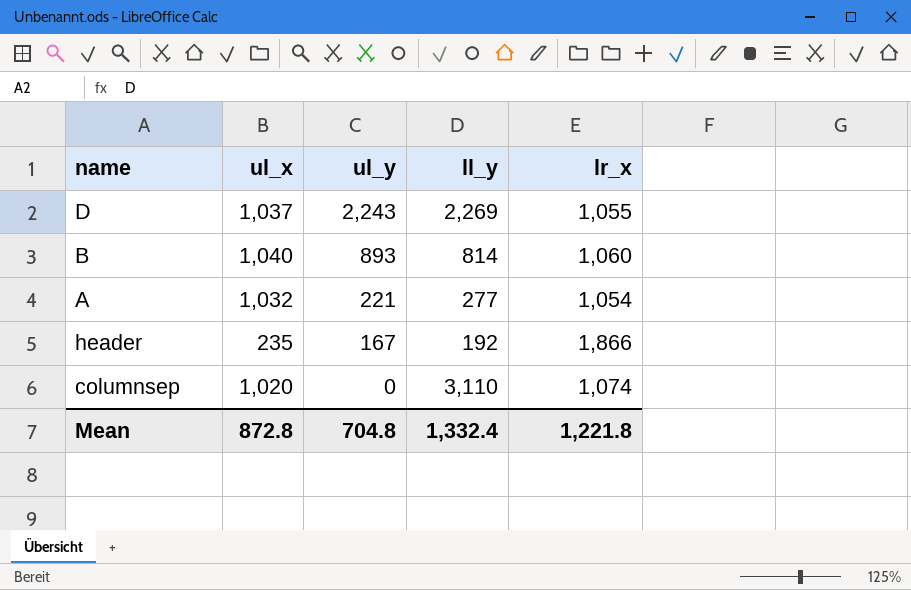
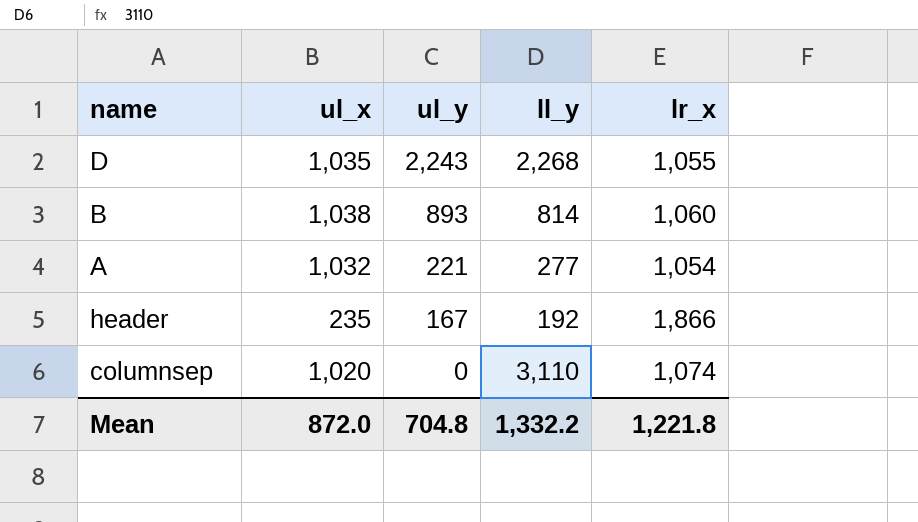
D | ul_x: 1,037 -> 1,035
D | ll_y: 2,269 -> 2,268
B | ul_x: 1,040 -> 1,038
Mean | ul_x: 872.8 -> 872.0
Mean | ll_y: 1,332.4 -> 1,332.2

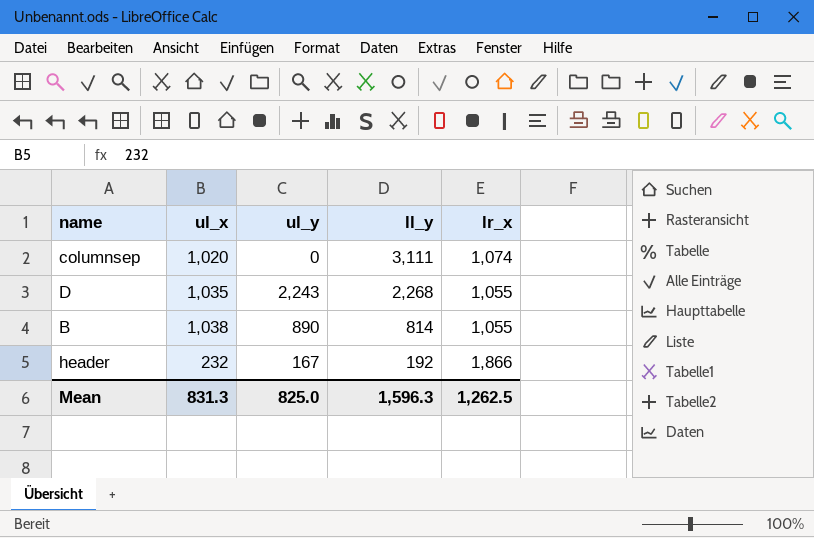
row order: ul_y descending -> ll_y descending
row A: 1,032 | 221 | 277 | 1,054 -> none
columnsep | ll_y: 3,110 -> 3,111
B | ul_y: 893 -> 890
B | lr_x: 1,060 -> 1,055
header | ul_x: 235 -> 232
Mean | ul_x: 872.0 -> 831.3
Mean | ul_y: 704.8 -> 825.0
Mean | ll_y: 1,332.2 -> 1,596.3
Mean | lr_x: 1,221.8 -> 1,262.5

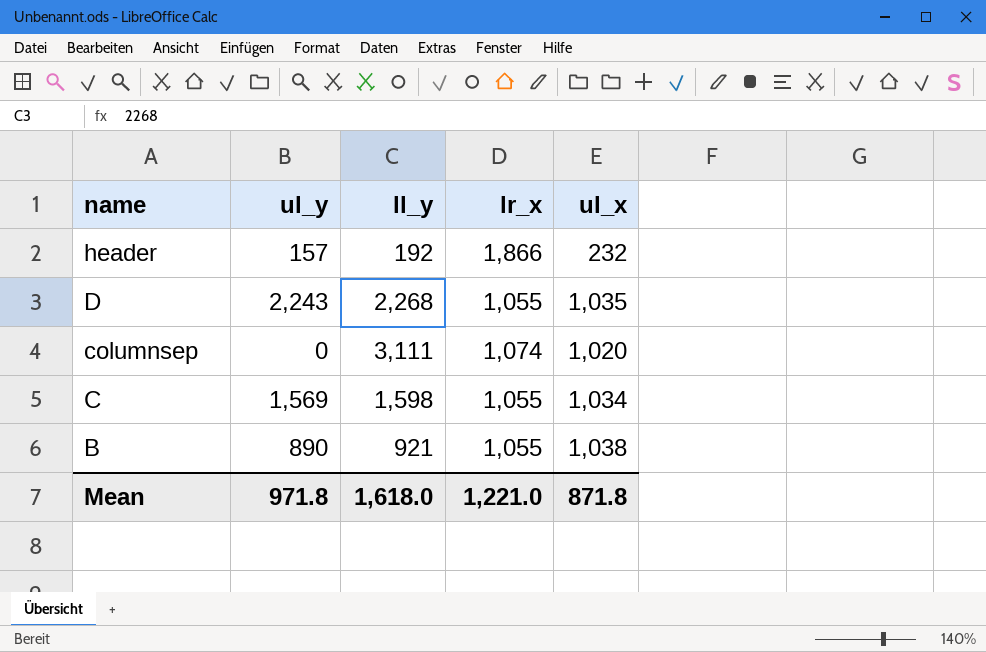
row order: ll_y descending -> name descending
column ul_x | position: 2 -> 5
header | ul_y: 167 -> 157
row C: none -> 1,569 | 1,598 | 1,055 | 1,034
B | ll_y: 814 -> 921
Mean | ul_y: 825.0 -> 971.8
Mean | ll_y: 1,596.3 -> 1,618.0
Mean | lr_x: 1,262.5 -> 1,221.0
Mean | ul_x: 831.3 -> 871.8

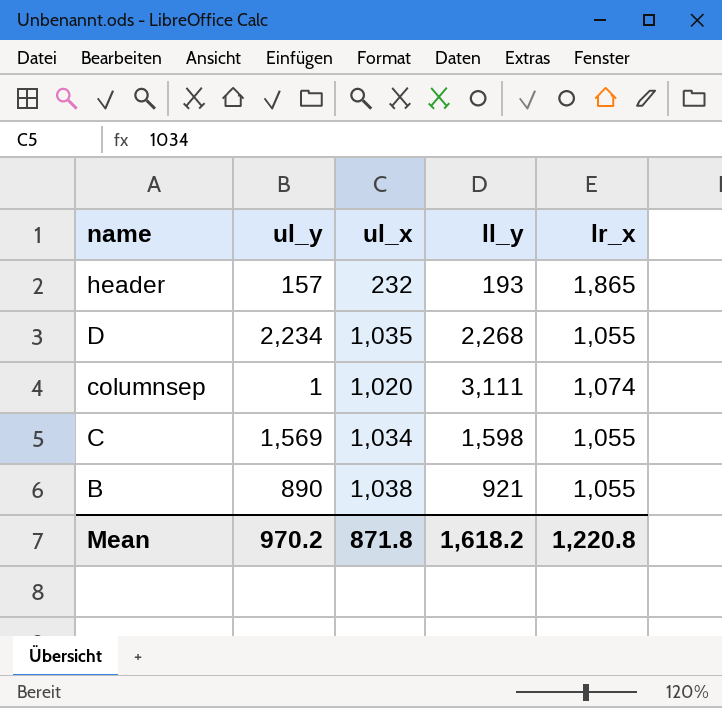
column ul_x | position: 5 -> 3
header | ll_y: 192 -> 193
header | lr_x: 1,866 -> 1,865
D | ul_y: 2,243 -> 2,234
columnsep | ul_y: 0 -> 1
Mean | ul_y: 971.8 -> 970.2
Mean | ll_y: 1,618.0 -> 1,618.2
Mean | lr_x: 1,221.0 -> 1,220.8

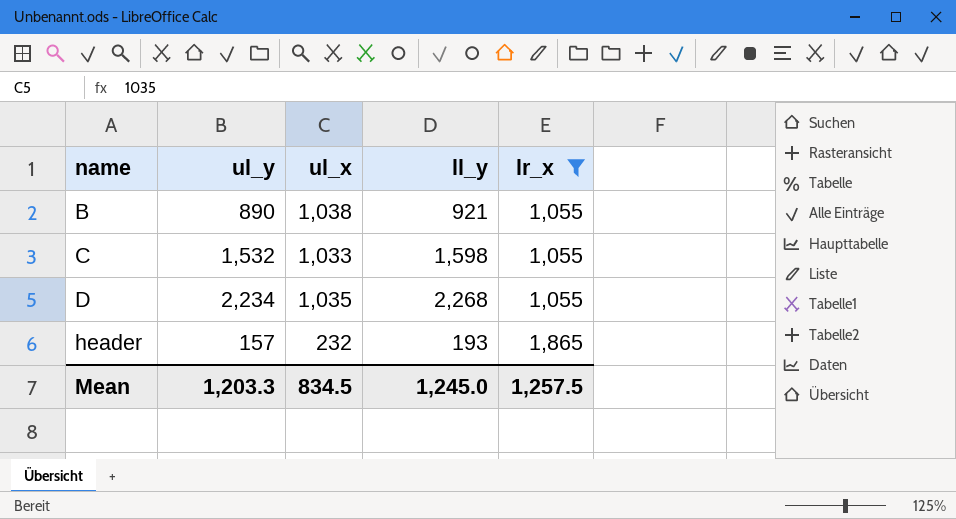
filter: none -> lr_x != 1,074
row order: name descending -> name ascending
C | ul_y: 1,569 -> 1,532
C | ul_x: 1,034 -> 1,033
Mean | ul_y: 970.2 -> 1,203.3
Mean | ul_x: 871.8 -> 834.5
Mean | ll_y: 1,618.2 -> 1,245.0
Mean | lr_x: 1,220.8 -> 1,257.5

